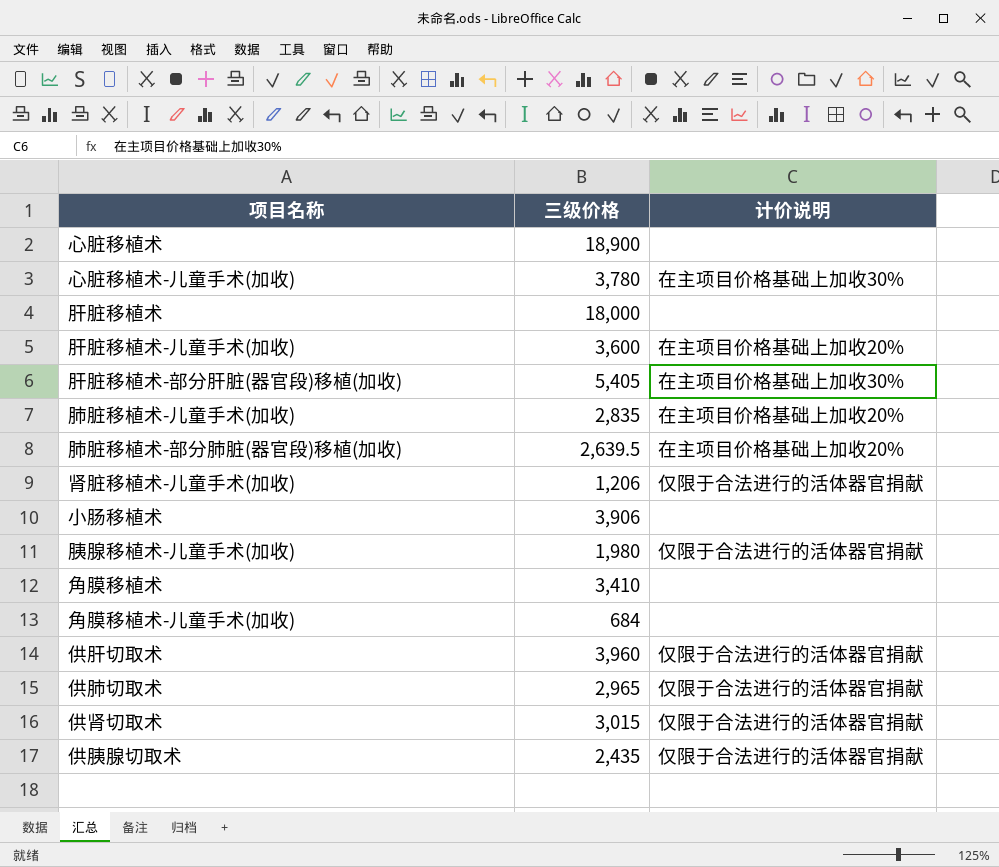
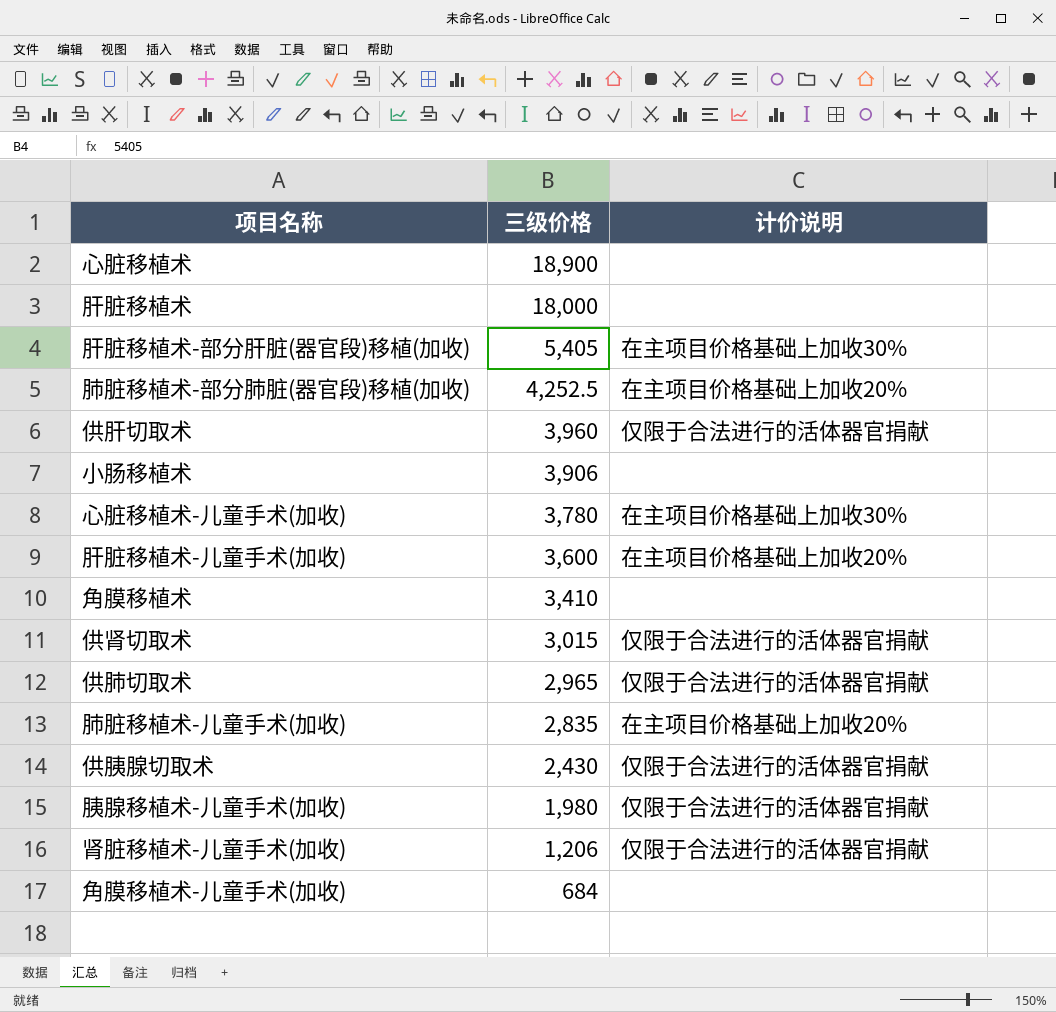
row order: none -> 三级价格 descending
肺脏移植术-部分肺脏(器官段)移植(加收) | 三级价格: 2,639.5 -> 4,252.5
供胰腺切取术 | 三级价格: 2,435 -> 2,430

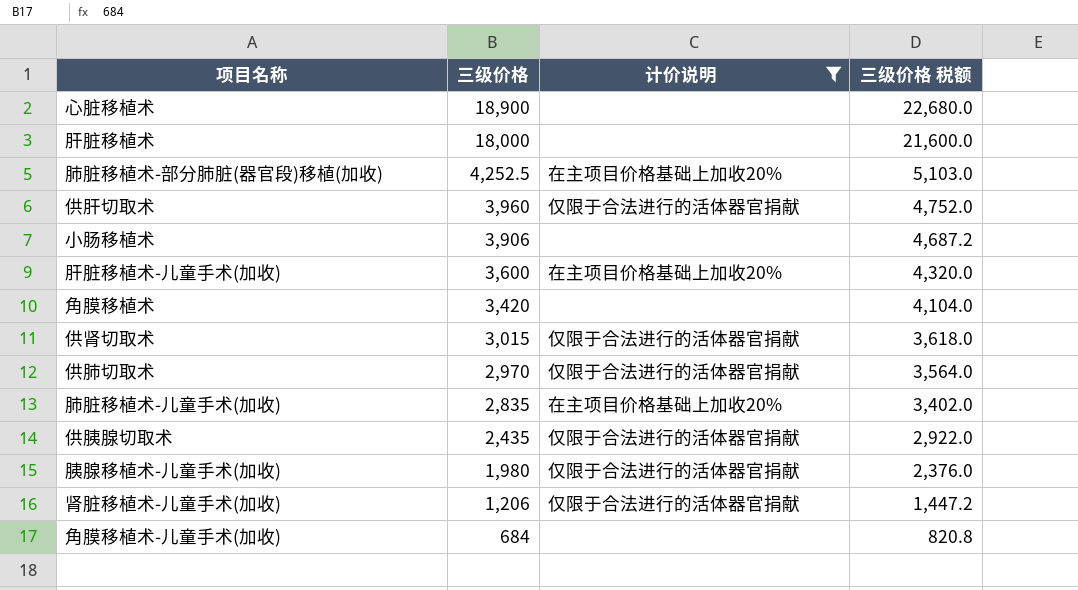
filter: none -> 计价说明 != 在主项目价格基础上加收30%
column 三级价格 税额 | formula: none -> [三级价格] * 1.2
角膜移植术 | 三级价格: 3,410 -> 3,420
供肺切取术 | 三级价格: 2,965 -> 2,970
供胰腺切取术 | 三级价格: 2,430 -> 2,435

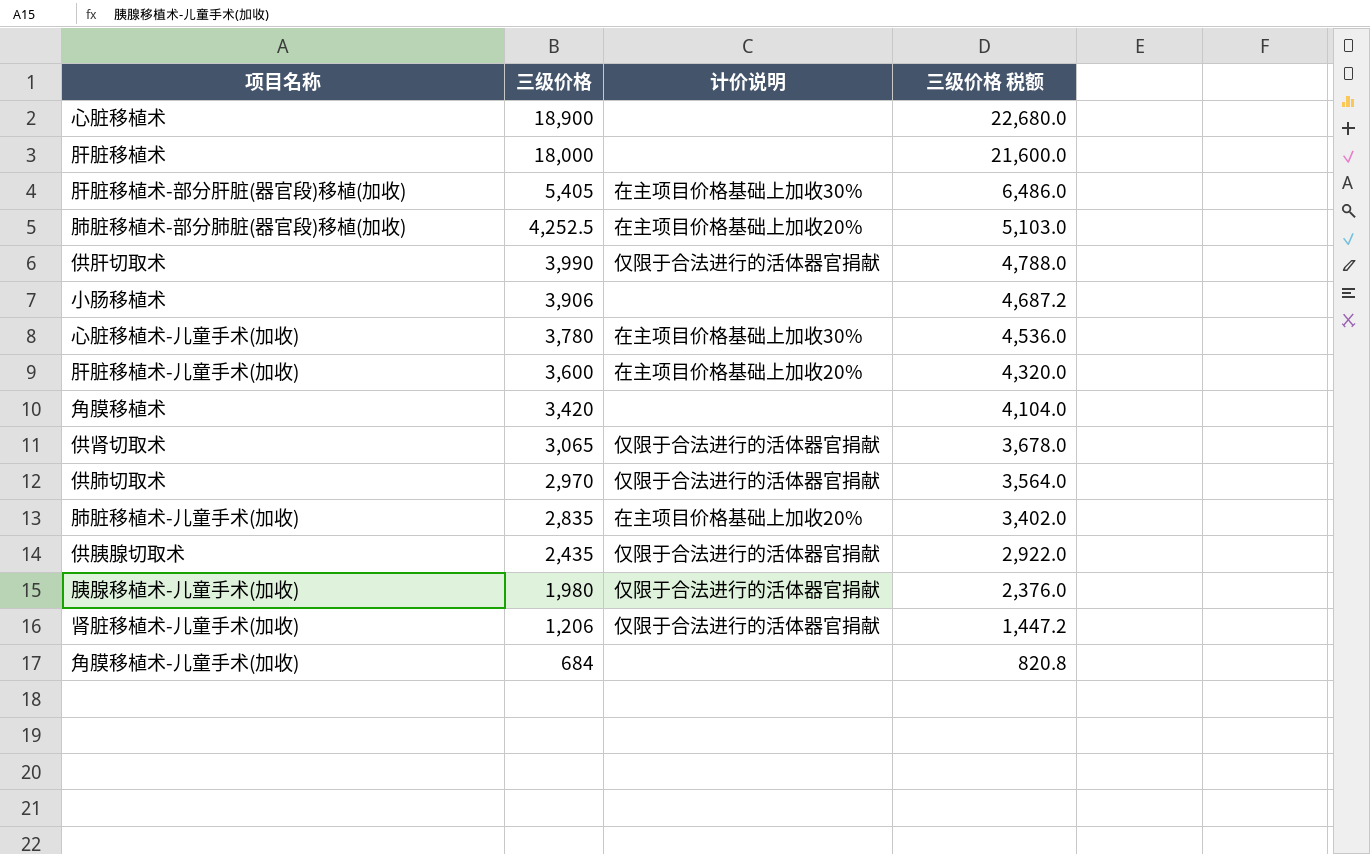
filter: 计价说明 != 在主项目价格基础上加收30% -> none
供肝切取术 | 三级价格: 3,960 -> 3,990
供肝切取术 | 三级价格 税额: 4,752.0 -> 4,788.0
供肾切取术 | 三级价格: 3,015 -> 3,065
供肾切取术 | 三级价格 税额: 3,618.0 -> 3,678.0

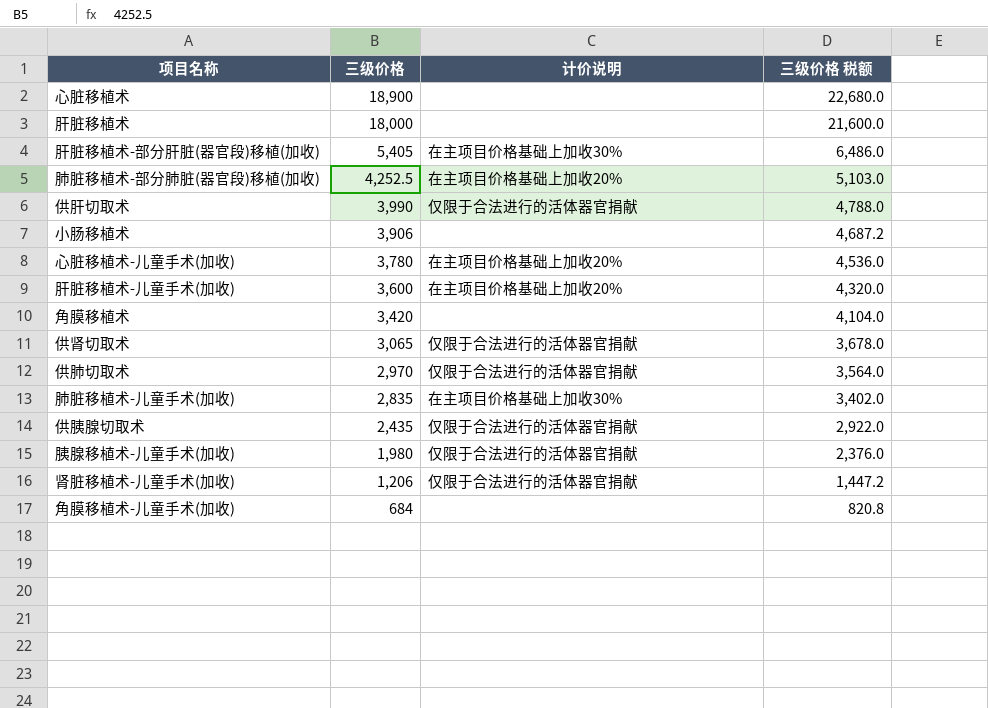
心脏移植术-儿童手术(加收) | 计价说明: 在主项目价格基础上加收30% -> 在主项目价格基础上加收20%
肺脏移植术-儿童手术(加收) | 计价说明: 在主项目价格基础上加收20% -> 在主项目价格基础上加收30%

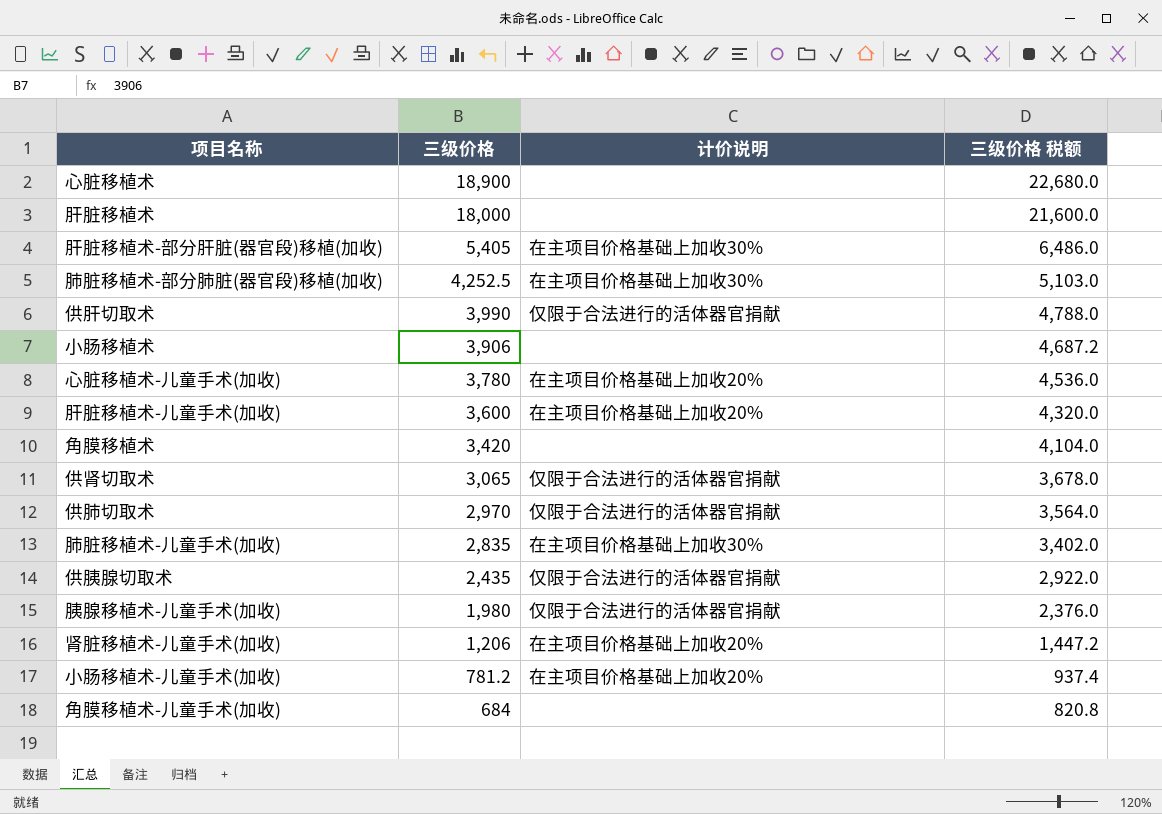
肺脏移植术-部分肺脏(器官段)移植(加收) | 计价说明: 在主项目价格基础上加收20% -> 在主项目价格基础上加收30%
肾脏移植术-儿童手术(加收) | 计价说明: 仅限于合法进行的活体器官捐献 -> 在主项目价格基础上加收20%
row 小肠移植术-儿童手术(加收): none -> 781.2 | 在主项目价格基础上加收20% | 937.4

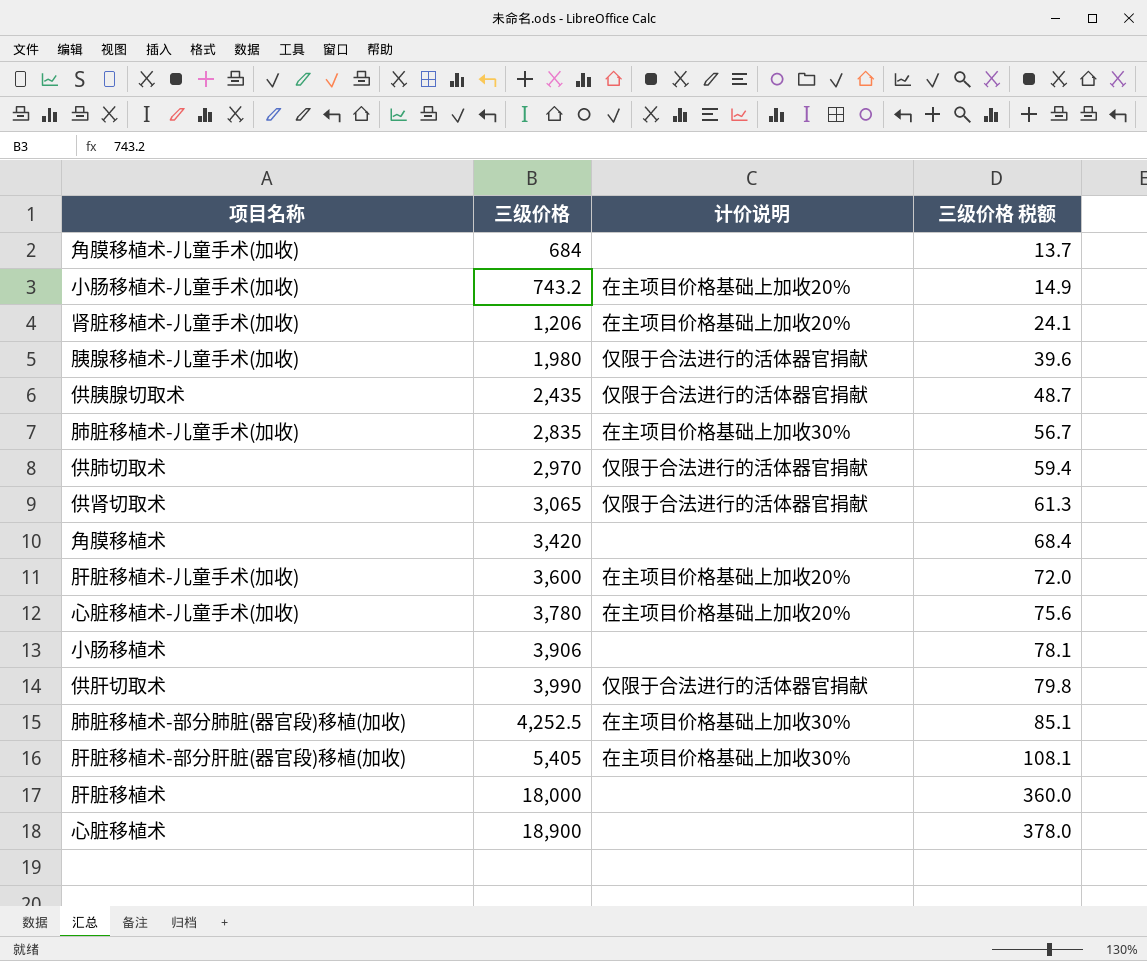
row order: 三级价格 descending -> 三级价格 ascending
column 三级价格 税额 | formula: [三级价格] * 1.2 -> [三级价格] * 0.02
小肠移植术-儿童手术(加收) | 三级价格: 781.2 -> 743.2

